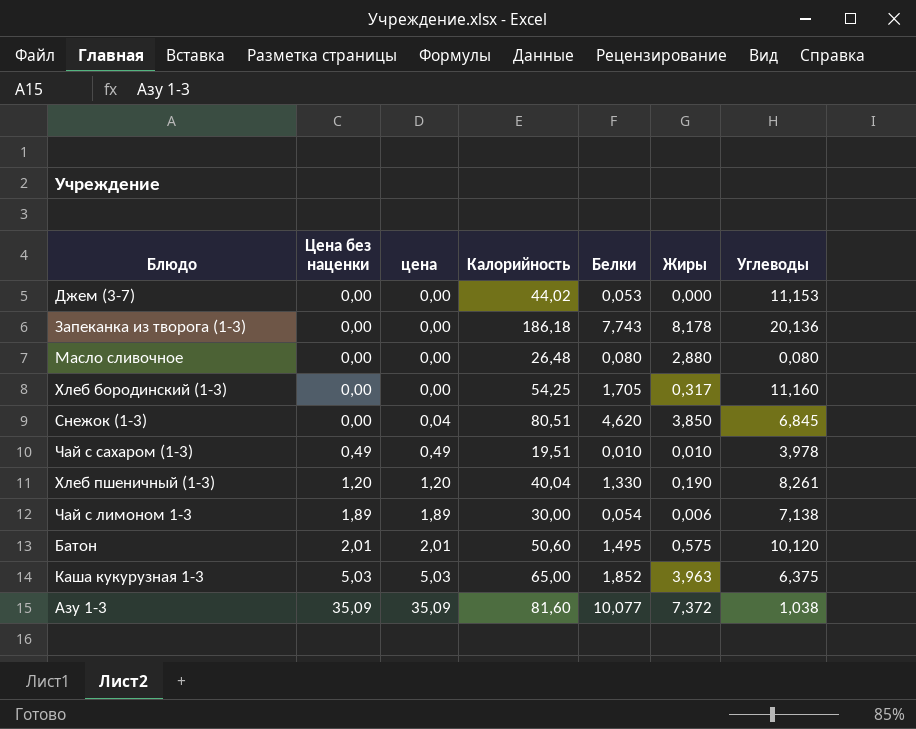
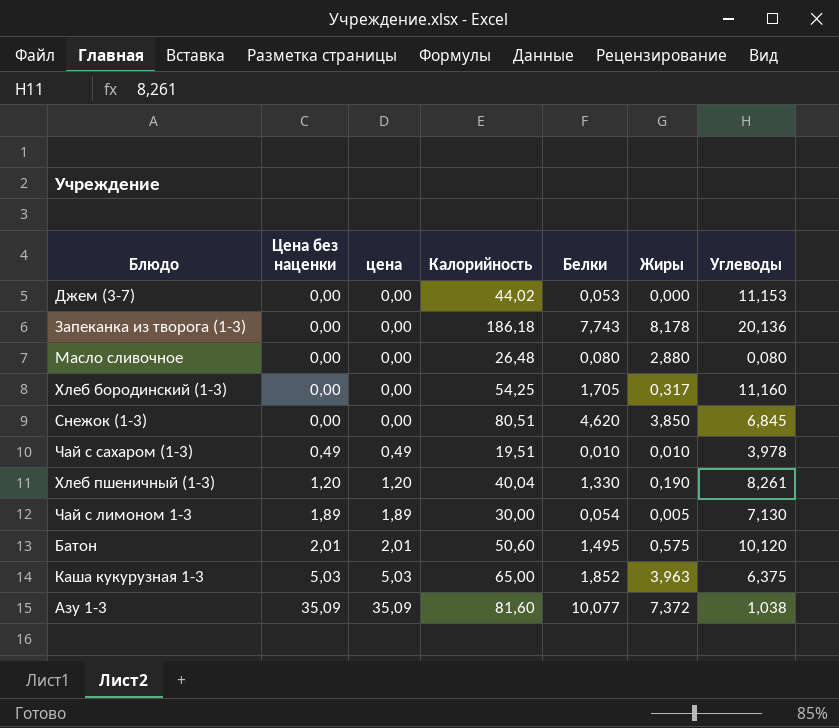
Снежок (1-3) | цена: 0,04 -> 0,00
Чай с лимоном 1-3 | Жиры: 0,006 -> 0,005
Чай с лимоном 1-3 | Углеводы: 7,138 -> 7,130

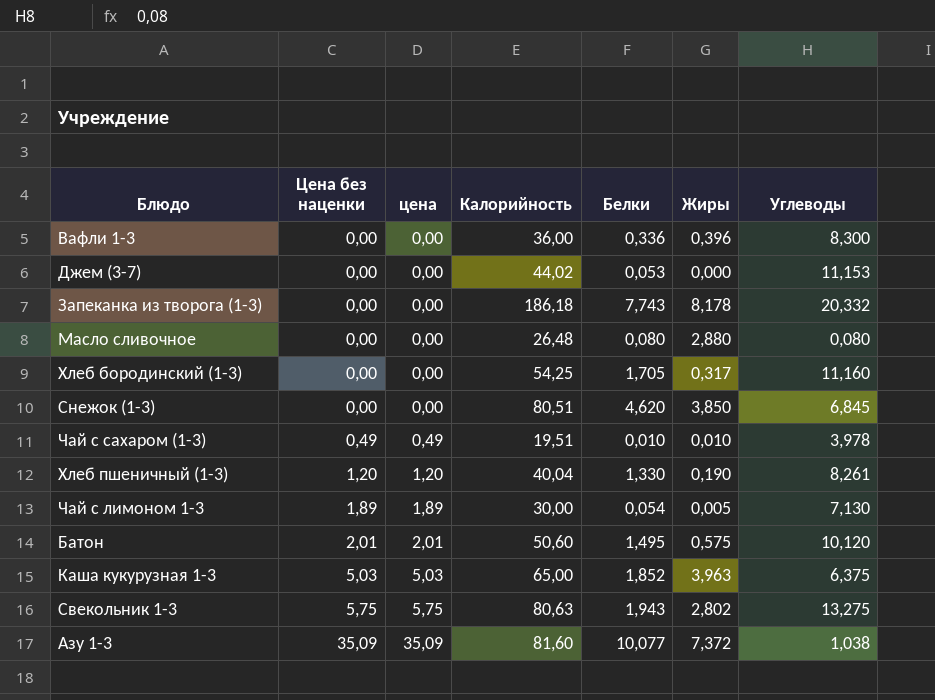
row Вафли 1-3: none -> 0,00 | 0,00 | 36,00 | 0,336 | 0,396 | 8,300
Запеканка из творога (1-3) | Углеводы: 20,136 -> 20,332
row Свекольник 1-3: none -> 5,75 | 5,75 | 80,63 | 1,943 | 2,802 | 13,275

